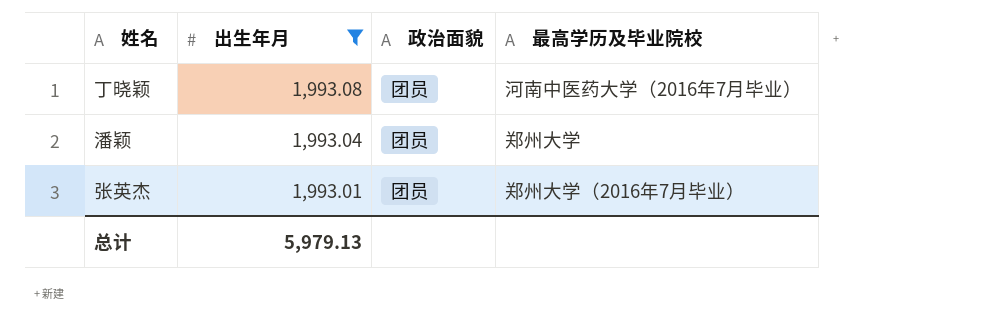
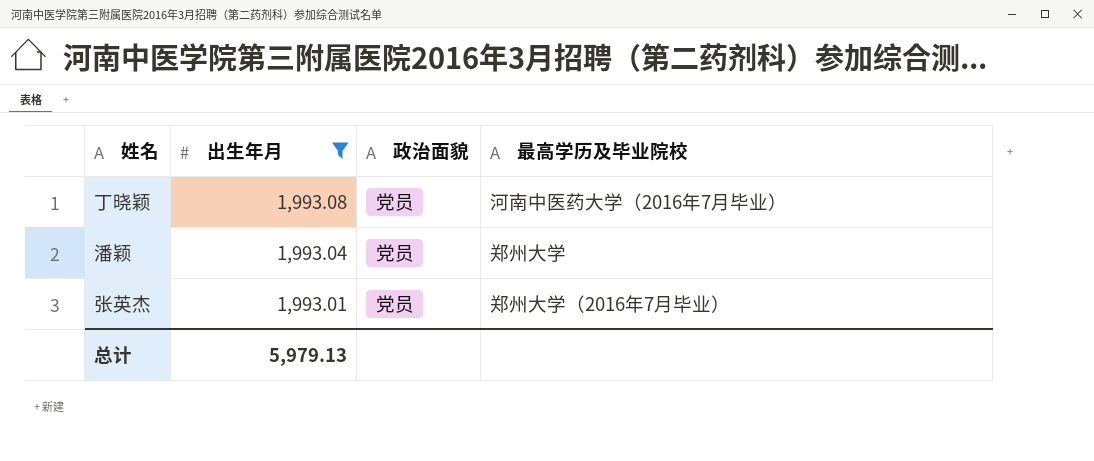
丁晓颖 | 政治面貌: 团员 -> 党员
潘颖 | 政治面貌: 团员 -> 党员
张英杰 | 政治面貌: 团员 -> 党员

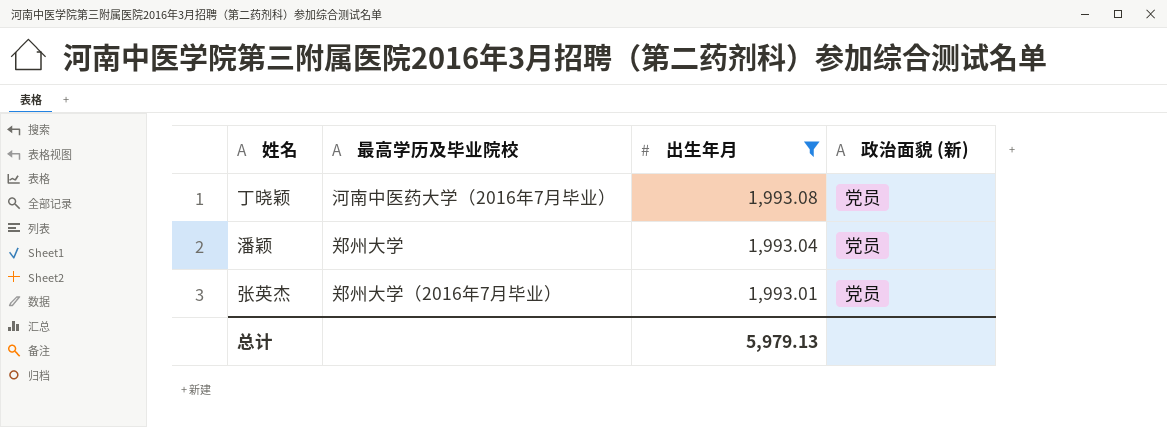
column 最高学历及毕业院校 | position: 4 -> 2
column name: 政治面貌 -> 政治面貌 (新)

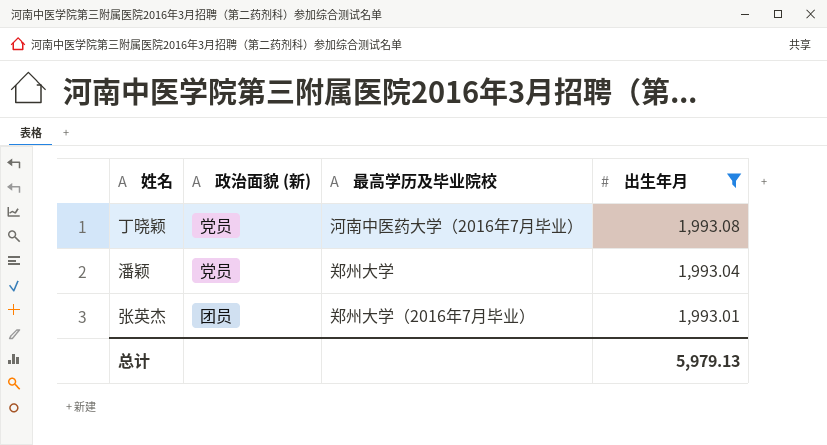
column 政治面貌 (新) | position: 4 -> 2
张英杰 | 政治面貌 (新): 党员 -> 团员

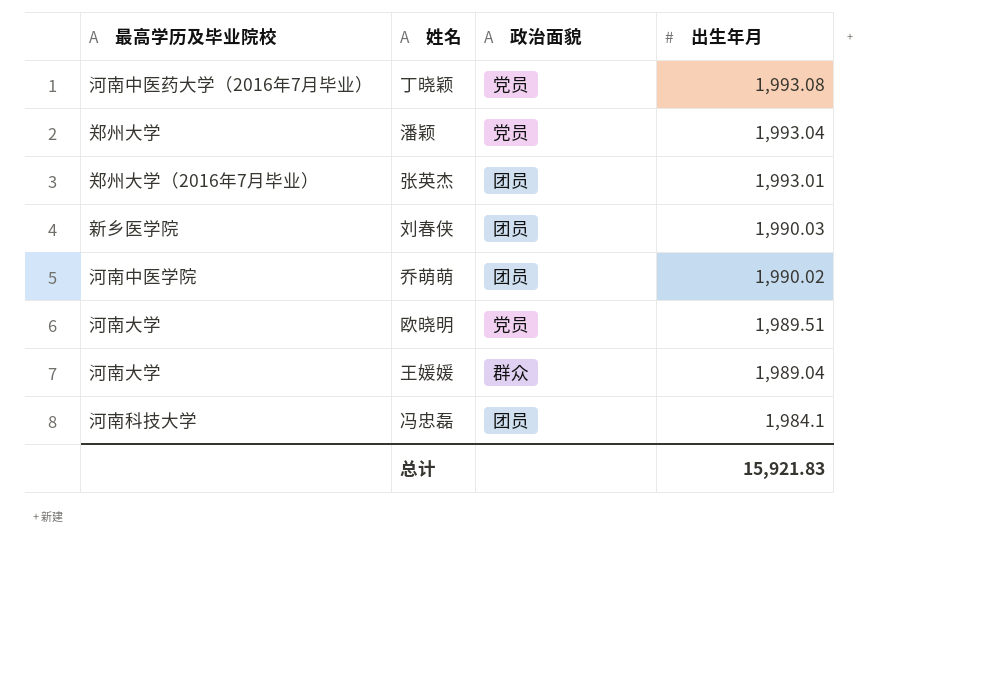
filter: 出生年月 >= 1,993.01 -> none
column 最高学历及毕业院校 | position: 3 -> 1
column name: 政治面貌 (新) -> 政治面貌
总计 | 出生年月: 5,979.13 -> 15,921.83

